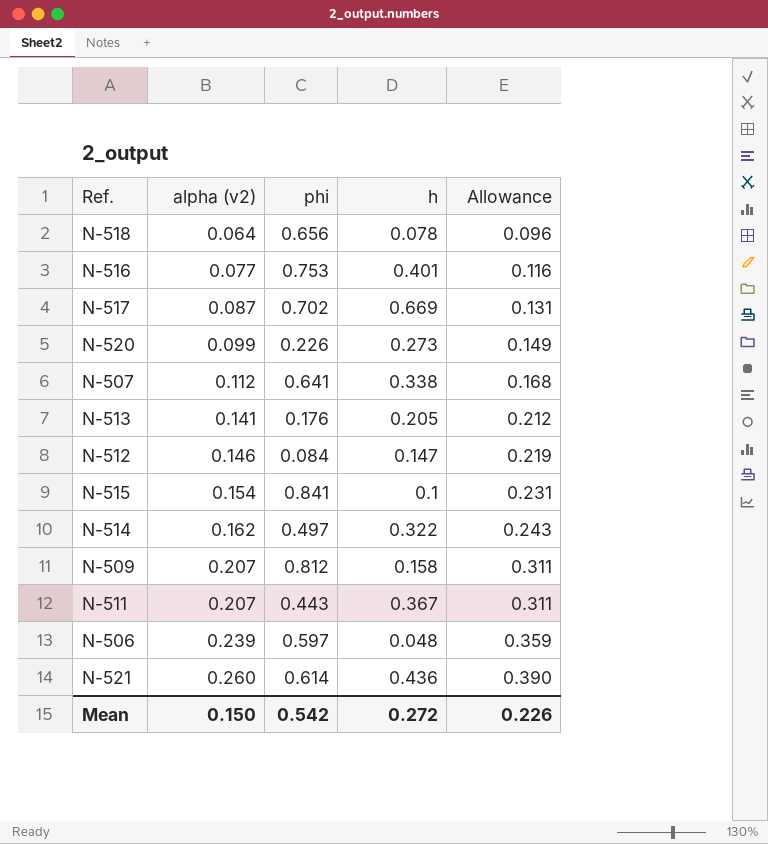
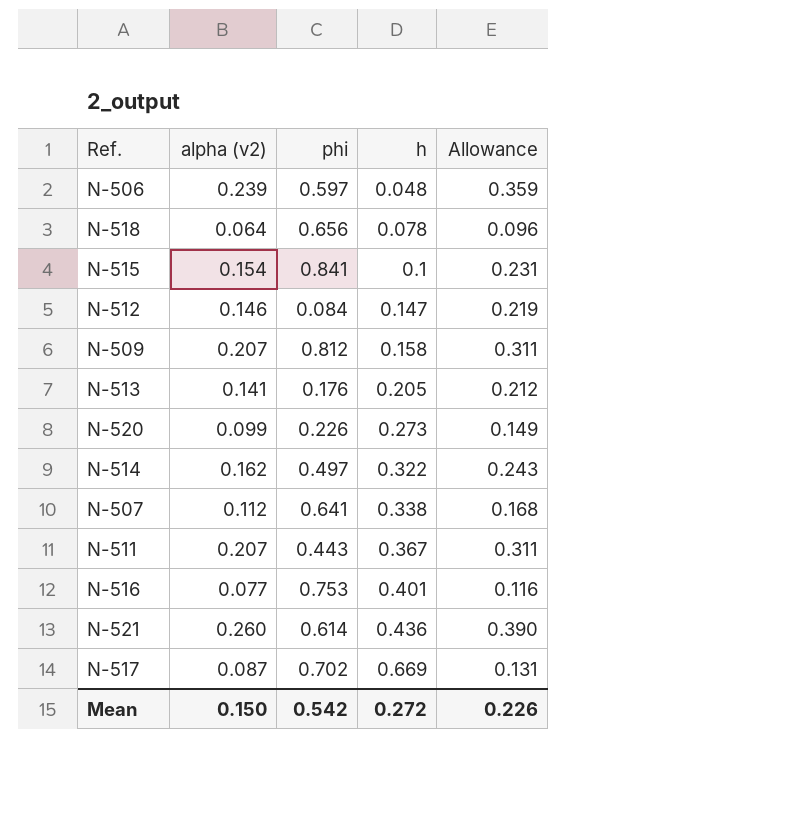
row order: alpha (v2) ascending -> h ascending

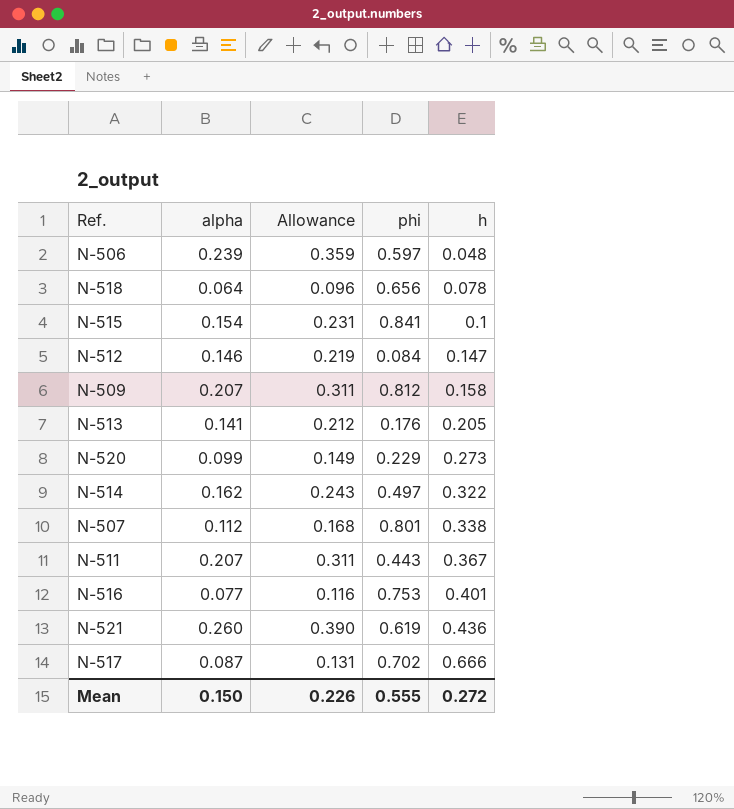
column name: alpha (v2) -> alpha
column Allowance | position: 5 -> 3
N-520 | phi: 0.226 -> 0.229
N-507 | phi: 0.641 -> 0.801
N-521 | phi: 0.614 -> 0.619
N-517 | h: 0.669 -> 0.666
Mean | phi: 0.542 -> 0.555

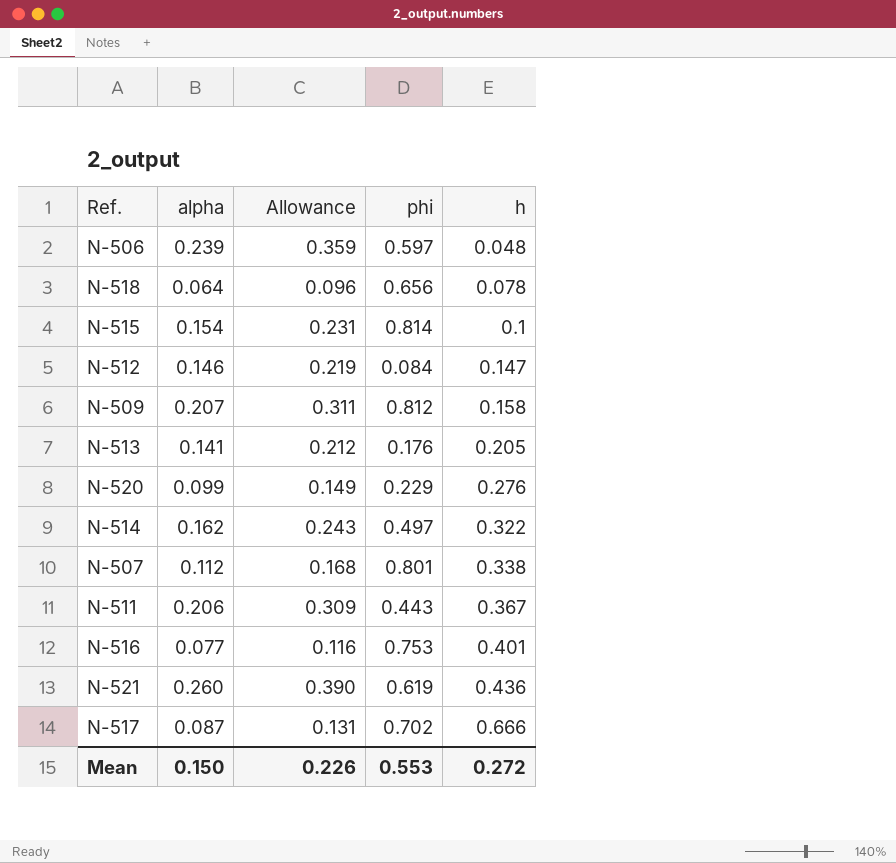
N-515 | phi: 0.841 -> 0.814
N-520 | h: 0.273 -> 0.276
N-511 | alpha: 0.207 -> 0.206
N-511 | Allowance: 0.311 -> 0.309
Mean | phi: 0.555 -> 0.553

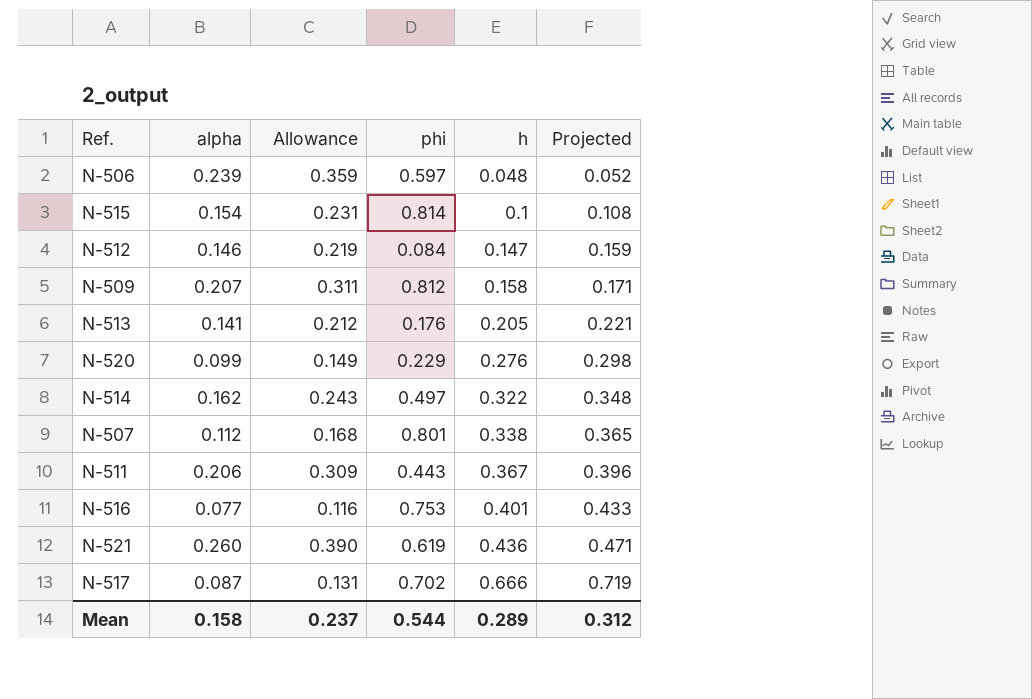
column Projected | formula: none -> [h] * 1.08
row N-518: 0.064 | 0.096 | 0.656 | 0.078 -> none
Mean | alpha: 0.150 -> 0.158
Mean | Allowance: 0.226 -> 0.237
Mean | phi: 0.553 -> 0.544
Mean | h: 0.272 -> 0.289

